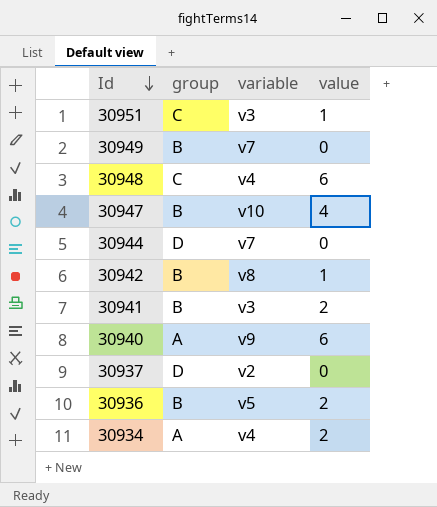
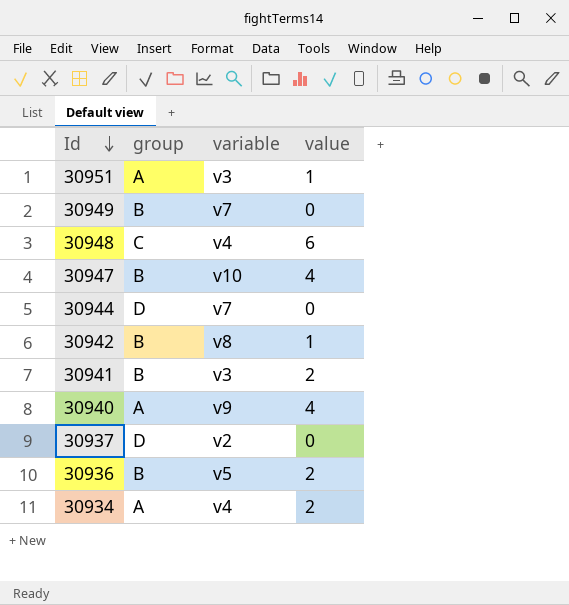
30951 | group: C -> A
30940 | value: 6 -> 4

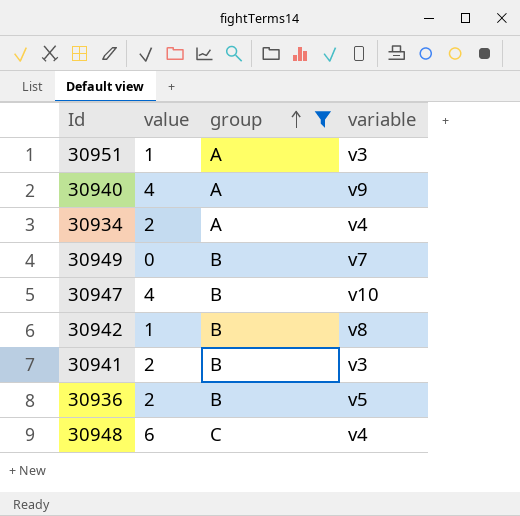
filter: none -> group != D
row order: Id descending -> group ascending
column value | position: 4 -> 2

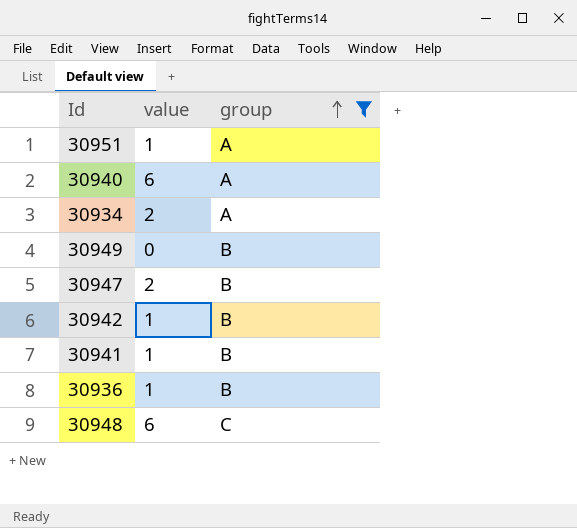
column variable | position: 4 -> none
30940 | value: 4 -> 6
30947 | value: 4 -> 2
30941 | value: 2 -> 1
30936 | value: 2 -> 1

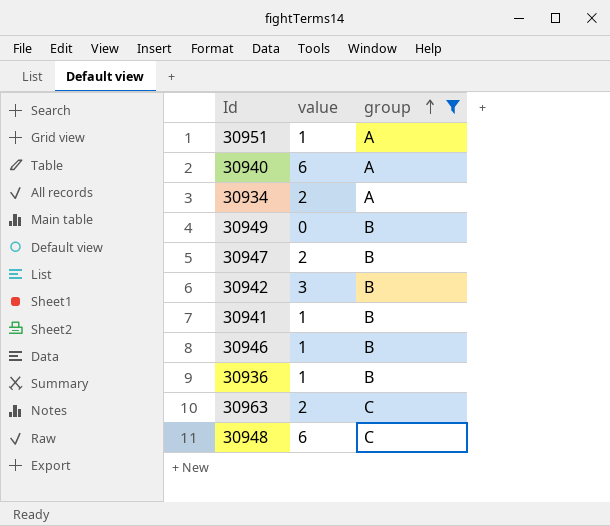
30942 | value: 1 -> 3
row 30946: none -> 1 | B
row 30963: none -> 2 | C

